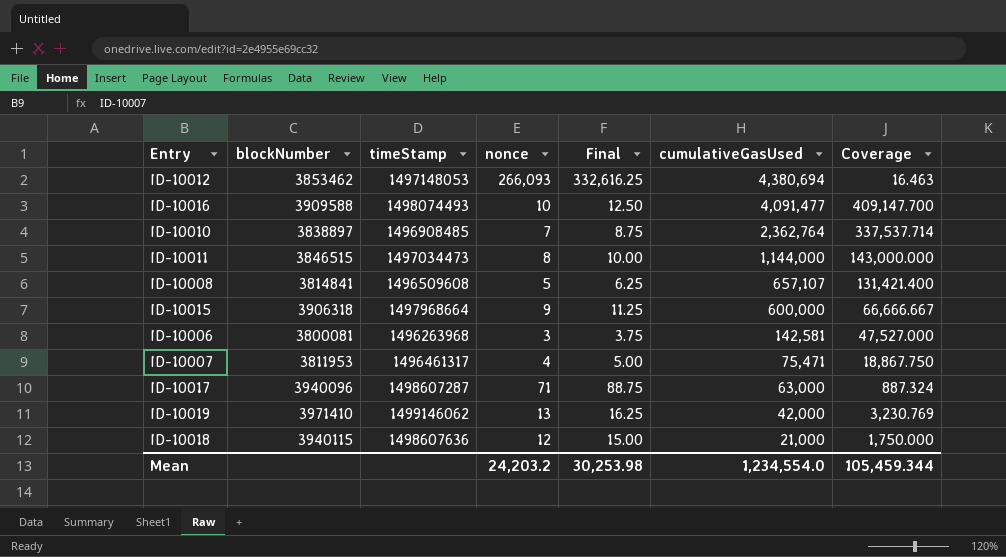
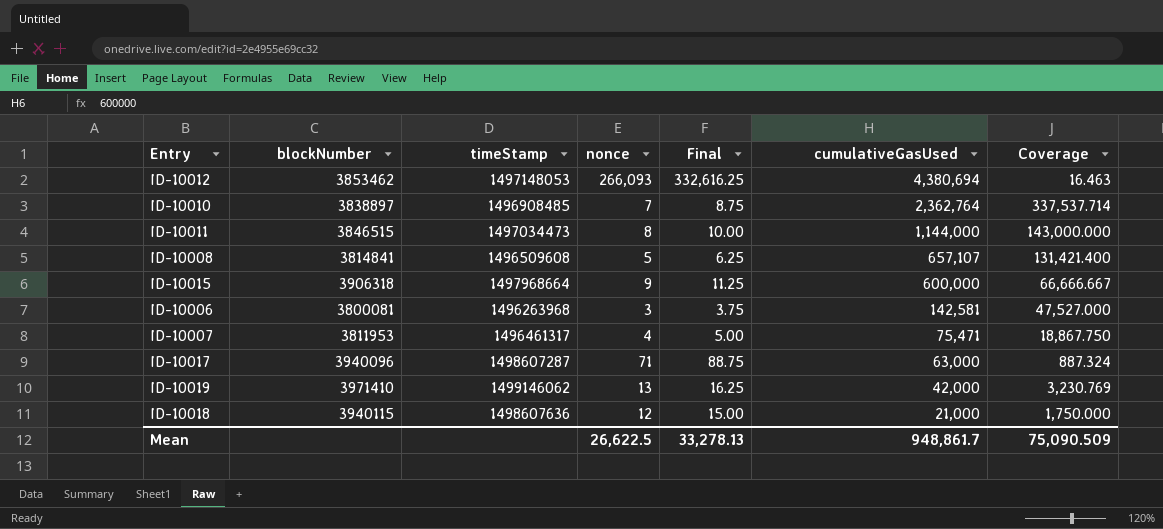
row ID-10016: 3909588 | 1498074493 | 10 | 12.50 | 4,091,477 | 409,147.700 -> none
Mean | nonce: 24,203.2 -> 26,622.5
Mean | Final: 30,253.98 -> 33,278.13
Mean | cumulativeGasUsed: 1,234,554.0 -> 948,861.7
Mean | Coverage: 105,459.344 -> 75,090.509

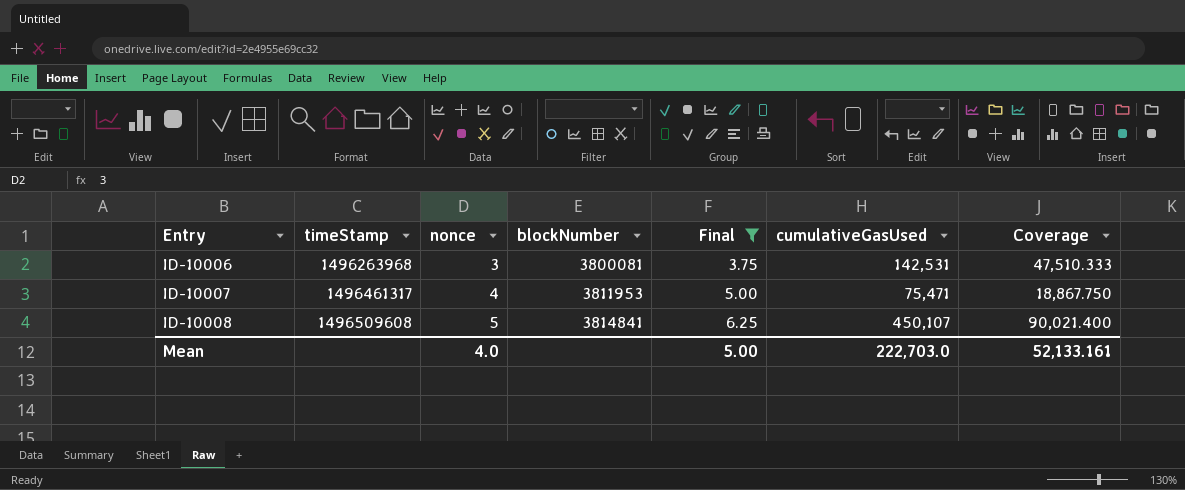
filter: none -> Final <= 6.25
row order: cumulativeGasUsed descending -> Entry ascending
column blockNumber | position: 2 -> 4
ID-10006 | cumulativeGasUsed: 142,581 -> 142,531
ID-10006 | Coverage: 47,527.000 -> 47,510.333
ID-10008 | cumulativeGasUsed: 657,107 -> 450,107
ID-10008 | Coverage: 131,421.400 -> 90,021.400
Mean | nonce: 26,622.5 -> 4.0
Mean | Final: 33,278.13 -> 5.00
Mean | cumulativeGasUsed: 948,861.7 -> 222,703.0
Mean | Coverage: 75,090.509 -> 52,133.161

